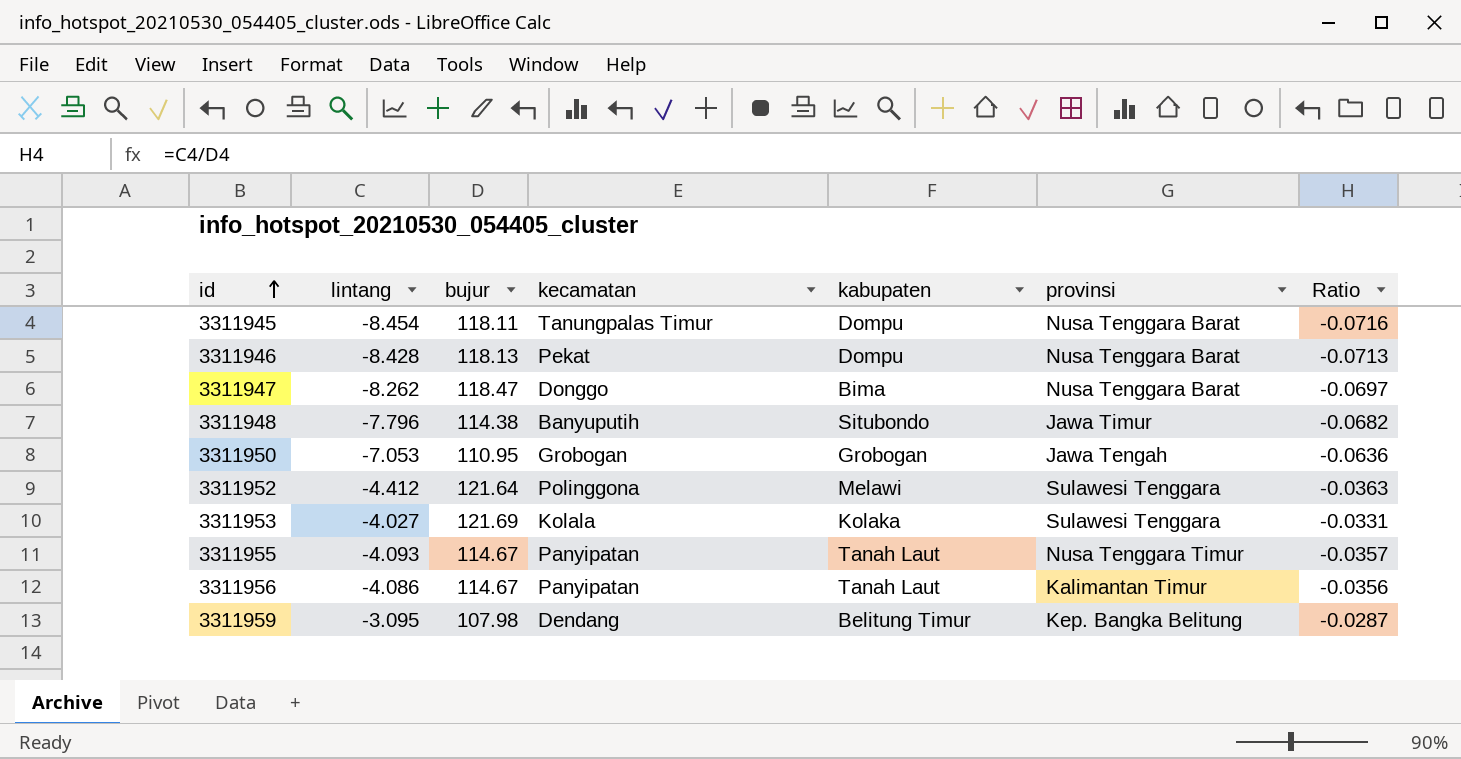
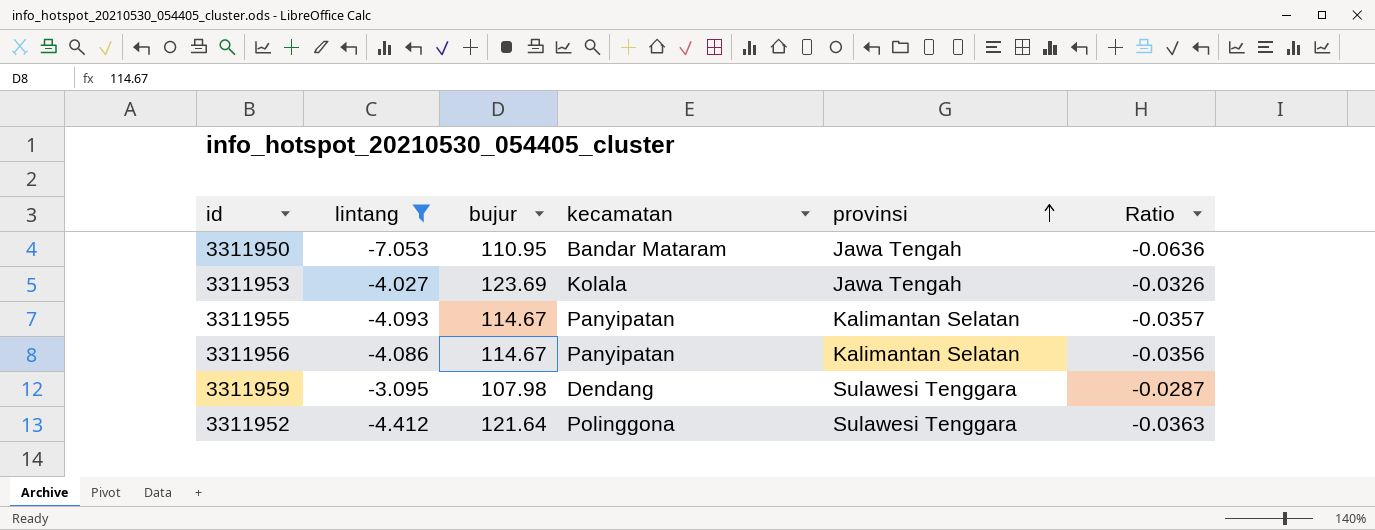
filter: none -> lintang >= -7.053
row order: id ascending -> provinsi ascending
column kabupaten | position: 5 -> none
3311950 | kecamatan: Grobogan -> Bandar Mataram
3311953 | bujur: 121.69 -> 123.69
3311953 | provinsi: Sulawesi Tenggara -> Jawa Tengah
3311953 | Ratio: -0.0331 -> -0.0326
3311955 | provinsi: Nusa Tenggara Timur -> Kalimantan Selatan
3311956 | provinsi: Kalimantan Timur -> Kalimantan Selatan
3311959 | provinsi: Kep. Bangka Belitung -> Sulawesi Tenggara

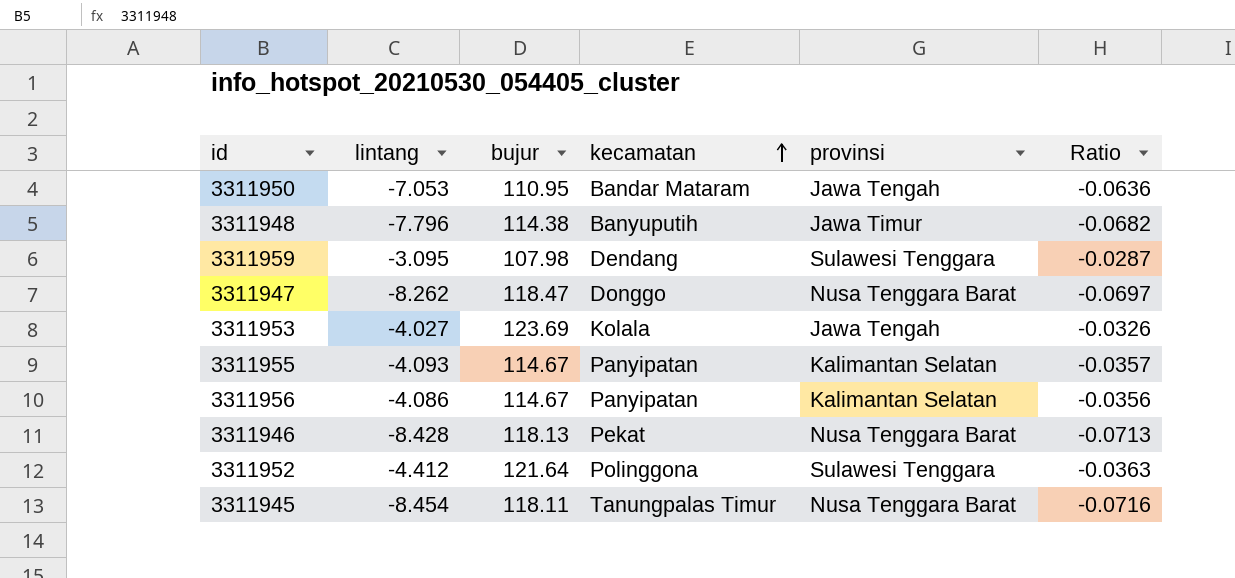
filter: lintang >= -7.053 -> none
row order: provinsi ascending -> kecamatan ascending

